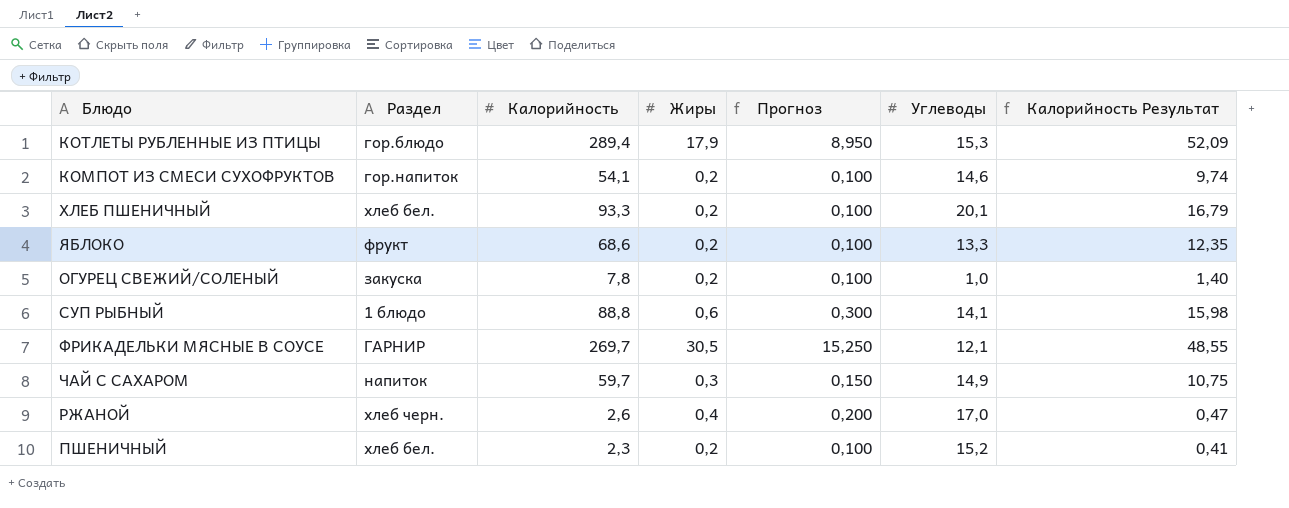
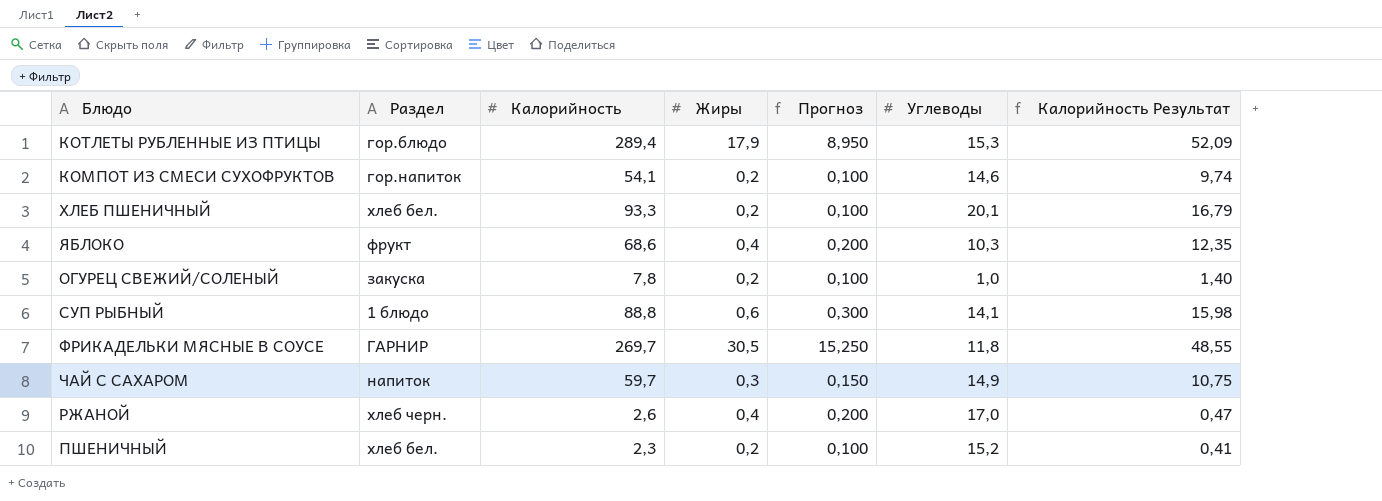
ЯБЛОКО | Жиры: 0,2 -> 0,4
ЯБЛОКО | Прогноз: 0,100 -> 0,200
ЯБЛОКО | Углеводы: 13,3 -> 10,3
ФРИКАДЕЛЬКИ МЯСНЫЕ В СОУСЕ | Углеводы: 12,1 -> 11,8

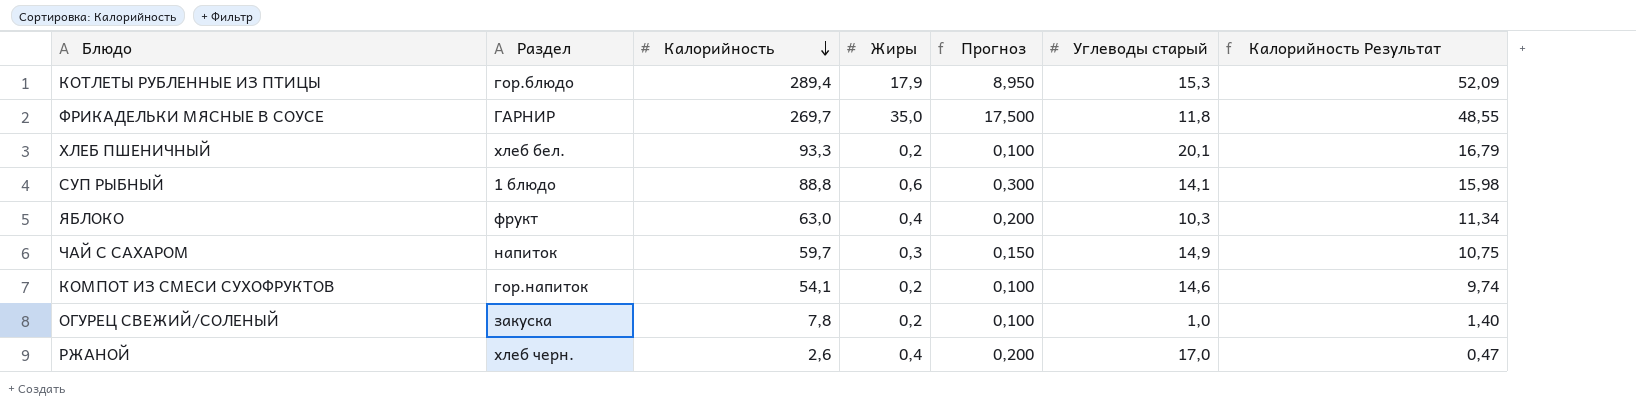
row order: none -> Калорийность descending
column name: Углеводы -> Углеводы старый
row ПШЕНИЧНЫЙ: хлеб бел. | 2,3 | 0,2 | 0,100 | 15,2 | 0,41 -> none
ФРИКАДЕЛЬКИ МЯСНЫЕ В СОУСЕ | Жиры: 30,5 -> 35,0
ФРИКАДЕЛЬКИ МЯСНЫЕ В СОУСЕ | Прогноз: 15,250 -> 17,500
ЯБЛОКО | Калорийность: 68,6 -> 63,0
ЯБЛОКО | Калорийность Результат: 12,35 -> 11,34

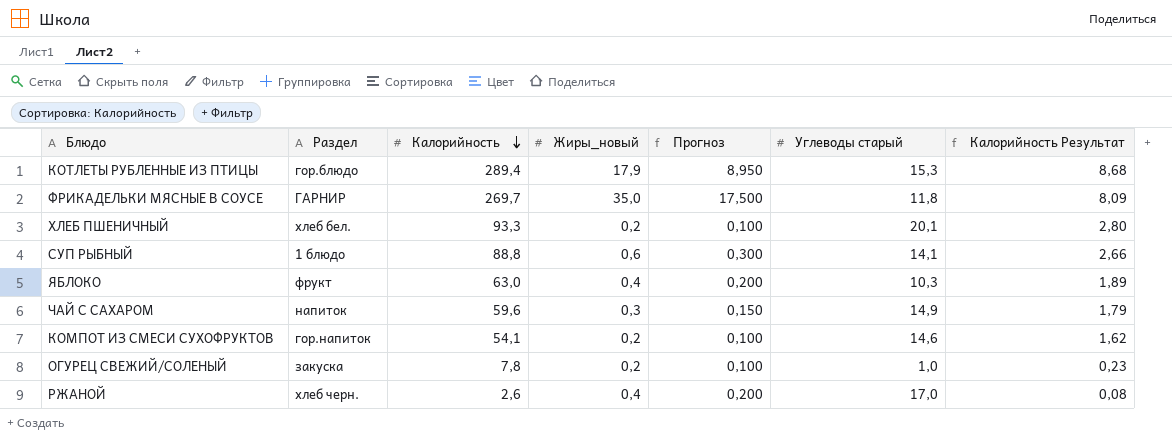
column name: Жиры -> Жиры_новый
column Калорийность Результат | formula: [Калорийность] * 0,18 -> [Калорийность] * 0,03
ЧАЙ С САХАРОМ | Калорийность: 59,7 -> 59,6

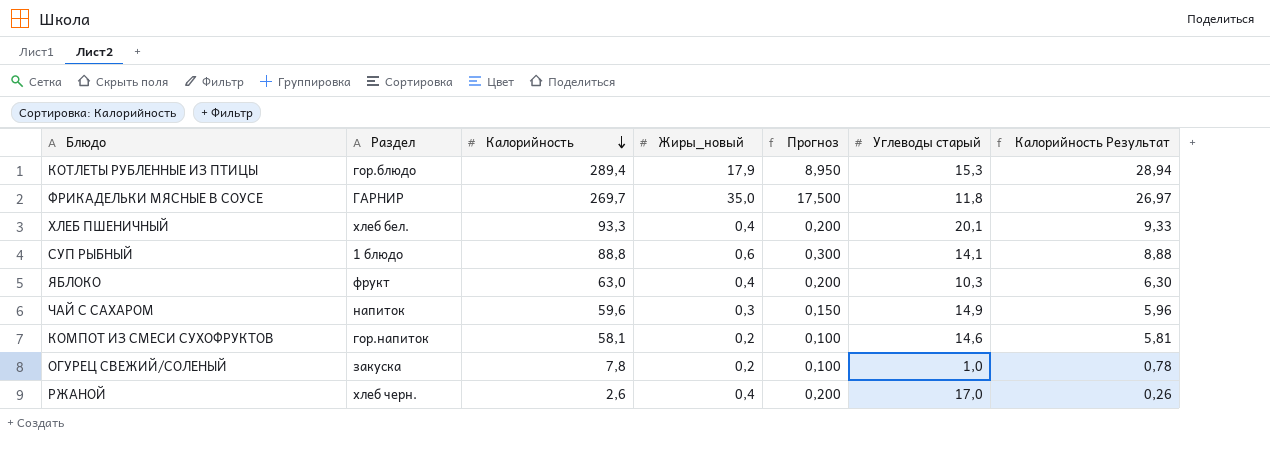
column Калорийность Результат | formula: [Калорийность] * 0,03 -> [Калорийность] * 0,1
ХЛЕБ ПШЕНИЧНЫЙ | Жиры_новый: 0,2 -> 0,4
ХЛЕБ ПШЕНИЧНЫЙ | Прогноз: 0,100 -> 0,200
КОМПОТ ИЗ СМЕСИ СУХОФРУКТОВ | Калорийность: 54,1 -> 58,1

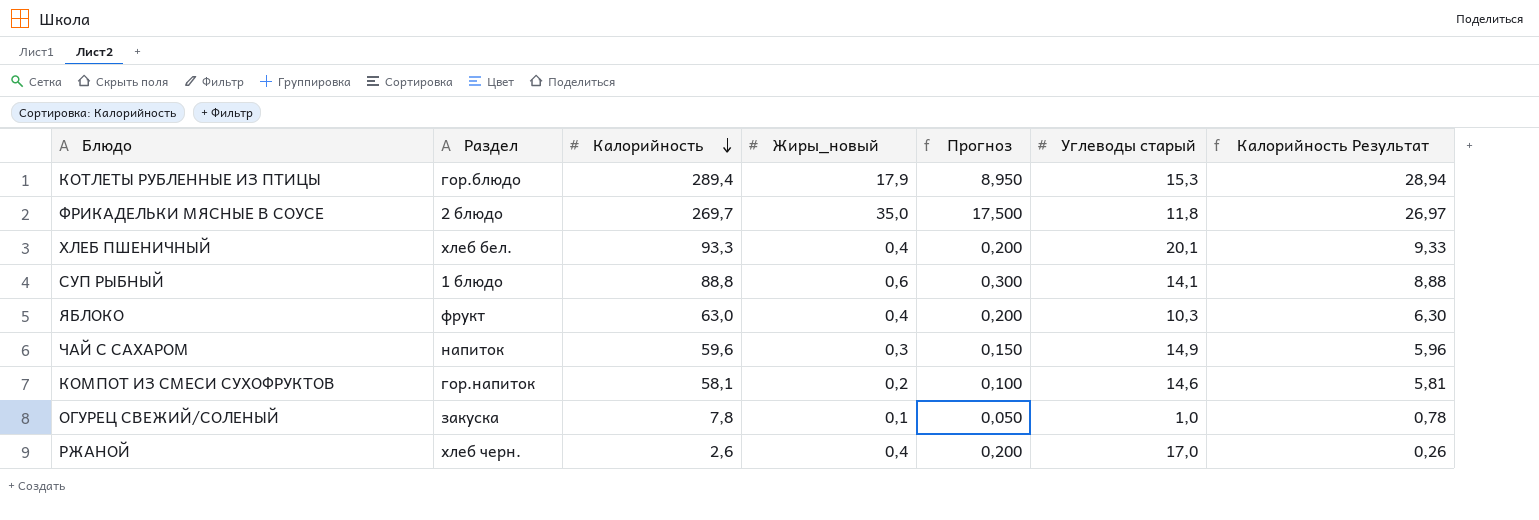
ФРИКАДЕЛЬКИ МЯСНЫЕ В СОУСЕ | Раздел: ГАРНИР -> 2 блюдо
ОГУРЕЦ СВЕЖИЙ/СОЛЕНЫЙ | Жиры_новый: 0,2 -> 0,1
ОГУРЕЦ СВЕЖИЙ/СОЛЕНЫЙ | Прогноз: 0,100 -> 0,050

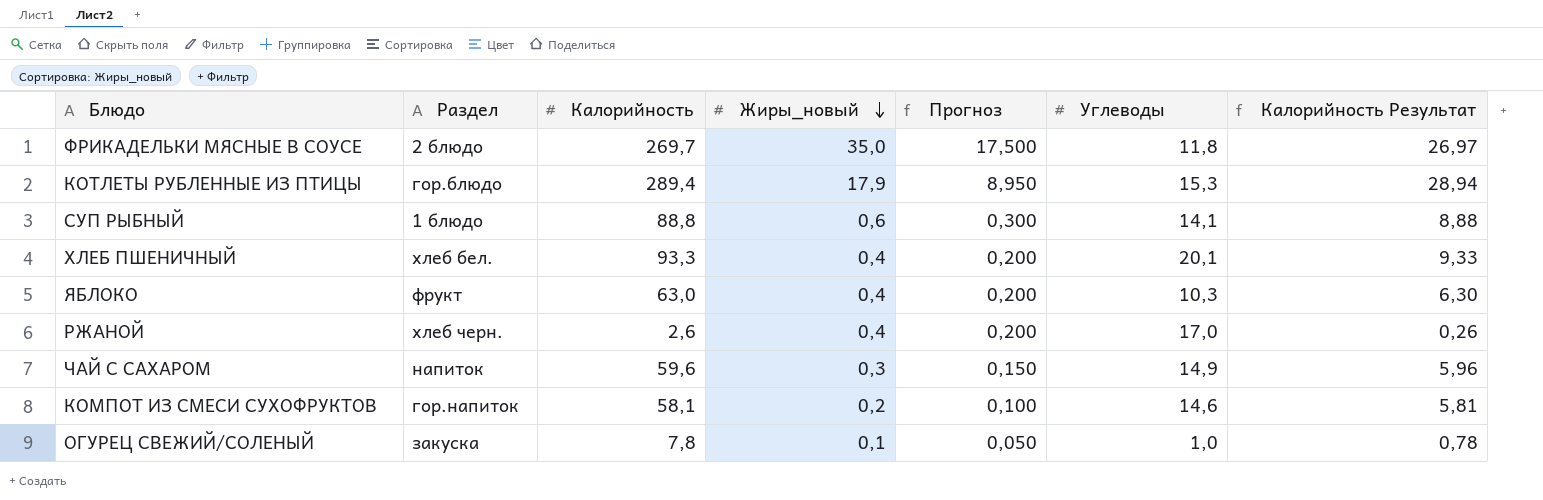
row order: Калорийность descending -> Жиры_новый descending
column name: Углеводы старый -> Углеводы

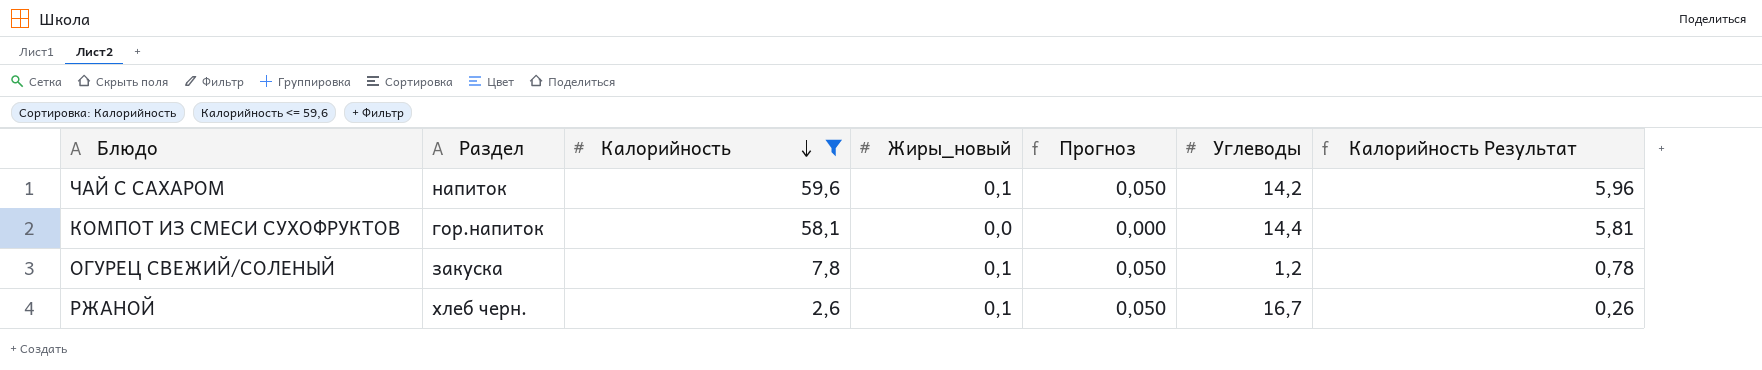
filter: none -> Калорийность <= 59,6
row order: Жиры_новый descending -> Калорийность descending
ЧАЙ С САХАРОМ | Жиры_новый: 0,3 -> 0,1
ЧАЙ С САХАРОМ | Прогноз: 0,150 -> 0,050
ЧАЙ С САХАРОМ | Углеводы: 14,9 -> 14,2
КОМПОТ ИЗ СМЕСИ СУХОФРУКТОВ | Жиры_новый: 0,2 -> 0,0
КОМПОТ ИЗ СМЕСИ СУХОФРУКТОВ | Прогноз: 0,100 -> 0,000
КОМПОТ ИЗ СМЕСИ СУХОФРУКТОВ | Углеводы: 14,6 -> 14,4
ОГУРЕЦ СВЕЖИЙ/СОЛЕНЫЙ | Углеводы: 1,0 -> 1,2
РЖАНОЙ | Жиры_новый: 0,4 -> 0,1
РЖАНОЙ | Прогноз: 0,200 -> 0,050
РЖАНОЙ | Углеводы: 17,0 -> 16,7

